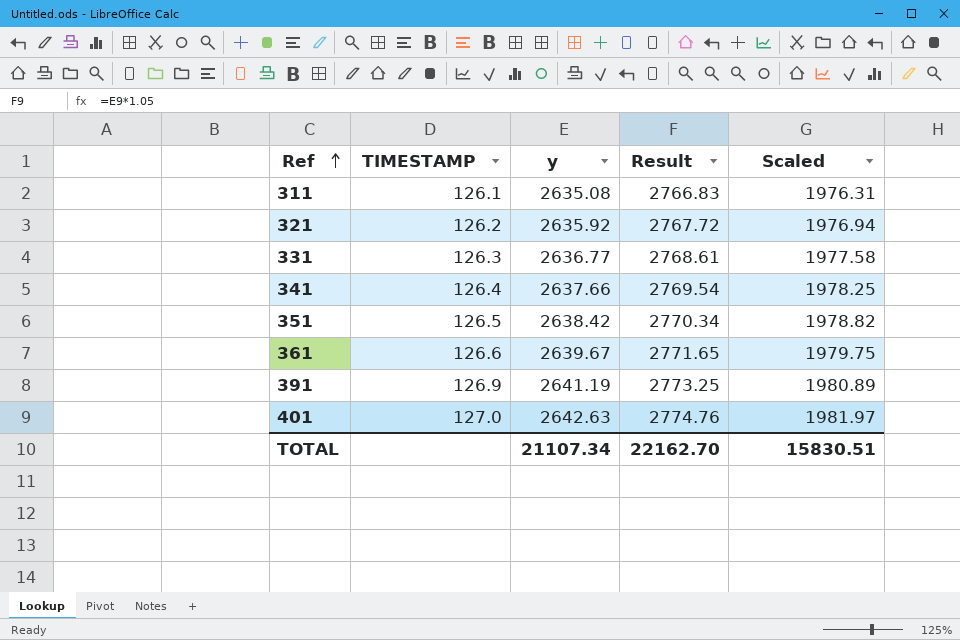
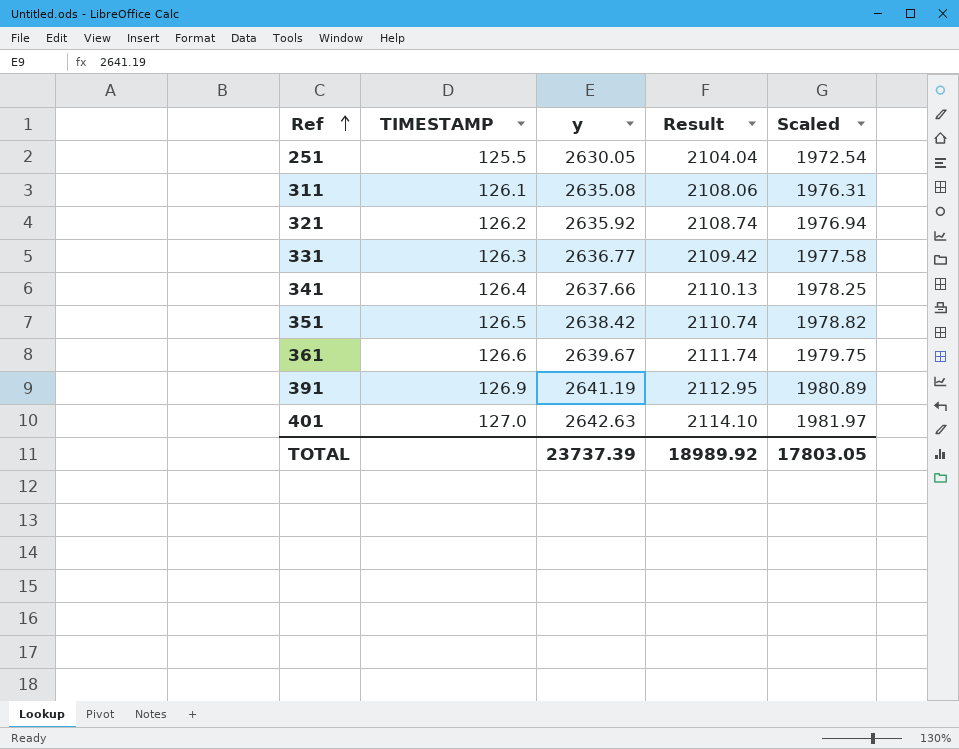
column Result | formula: [y] * 1.05 -> [y] * 0.8
row 251: none -> 125.5 | 2630.05 | 2104.04 | 1972.54
TOTAL | y: 21107.34 -> 23737.39
TOTAL | Result: 22162.70 -> 18989.92
TOTAL | Scaled: 15830.51 -> 17803.05

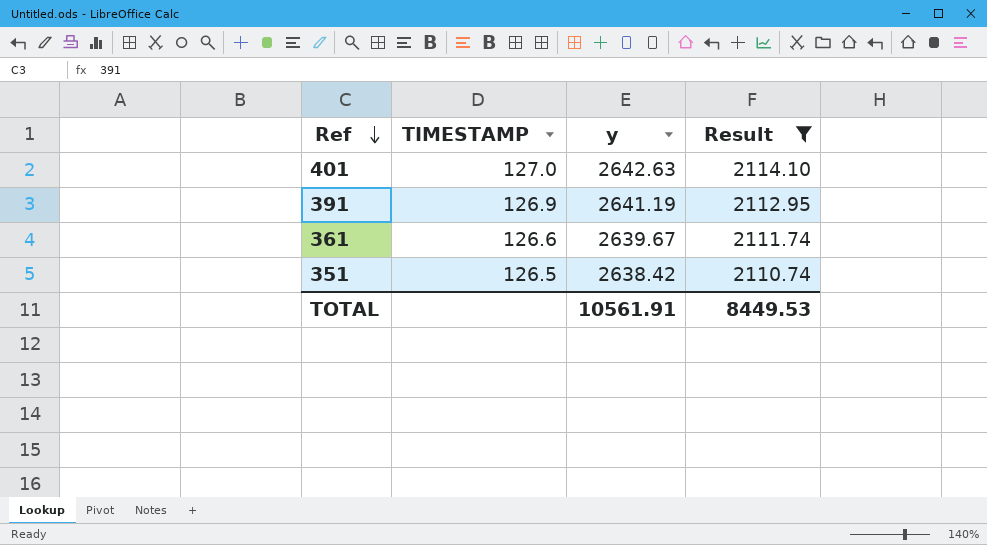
filter: none -> Result >= 2110.74
row order: Ref ascending -> Ref descending
column Scaled | formula: [y] * 0.75 -> none
TOTAL | y: 23737.39 -> 10561.91
TOTAL | Result: 18989.92 -> 8449.53

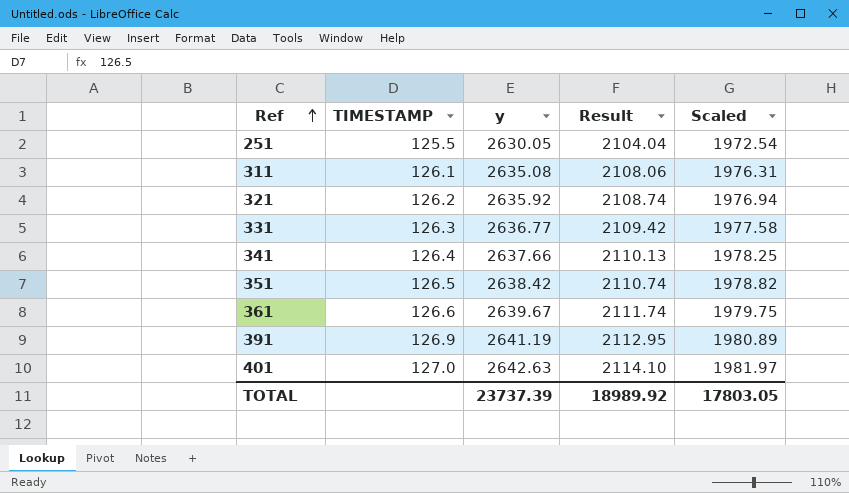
filter: Result >= 2110.74 -> none
row order: Ref descending -> Ref ascending
column Scaled | formula: none -> [y] * 0.75
TOTAL | y: 10561.91 -> 23737.39
TOTAL | Result: 8449.53 -> 18989.92

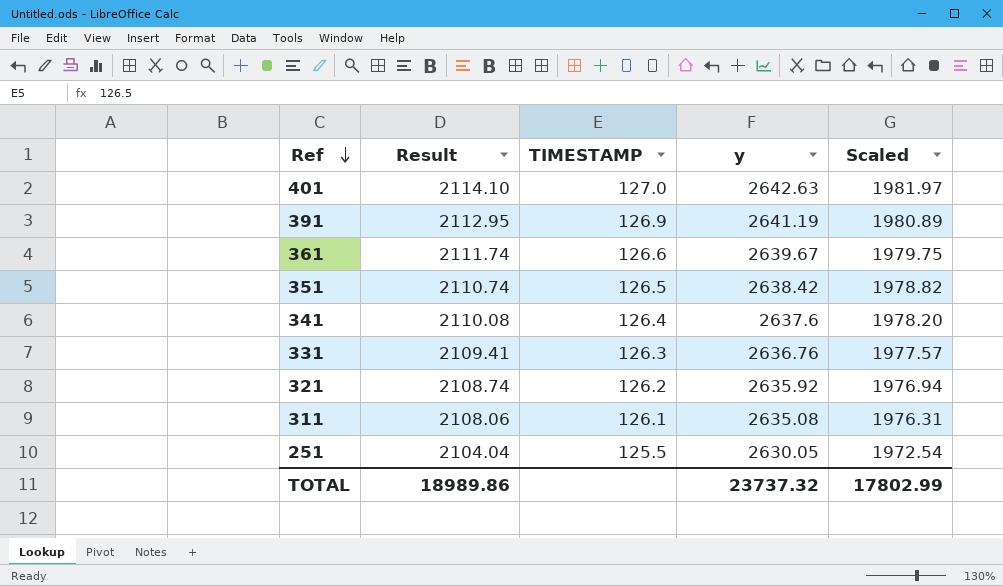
row order: Ref ascending -> Ref descending
column Result | position: 4 -> 2
341 | Result: 2110.13 -> 2110.08
341 | y: 2637.66 -> 2637.6
341 | Scaled: 1978.25 -> 1978.20
331 | Result: 2109.42 -> 2109.41
331 | y: 2636.77 -> 2636.76
331 | Scaled: 1977.58 -> 1977.57
TOTAL | Result: 18989.92 -> 18989.86
TOTAL | y: 23737.39 -> 23737.32
TOTAL | Scaled: 17803.05 -> 17802.99

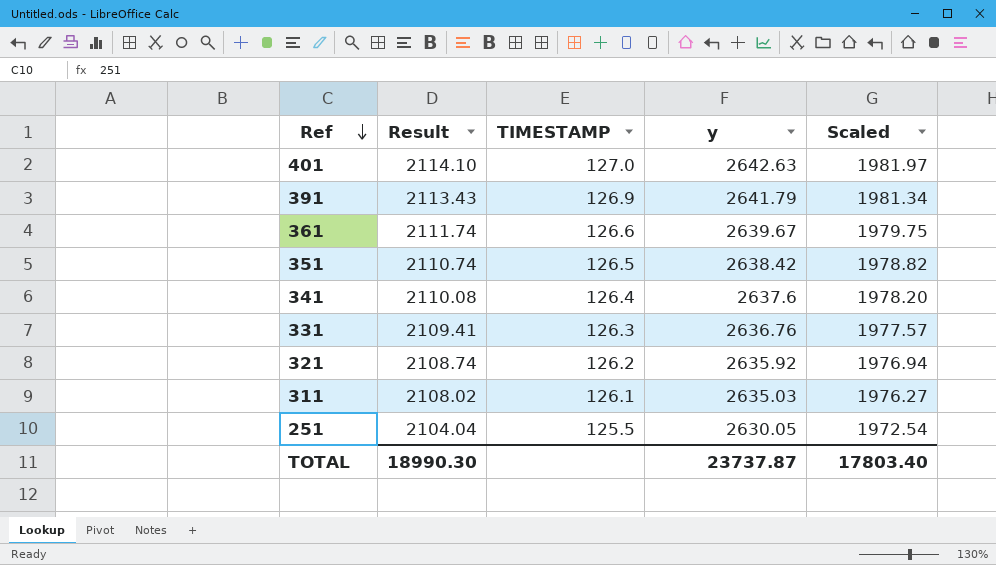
391 | Result: 2112.95 -> 2113.43
391 | y: 2641.19 -> 2641.79
391 | Scaled: 1980.89 -> 1981.34
311 | Result: 2108.06 -> 2108.02
311 | y: 2635.08 -> 2635.03
311 | Scaled: 1976.31 -> 1976.27
TOTAL | Result: 18989.86 -> 18990.30
TOTAL | y: 23737.32 -> 23737.87
TOTAL | Scaled: 17802.99 -> 17803.40

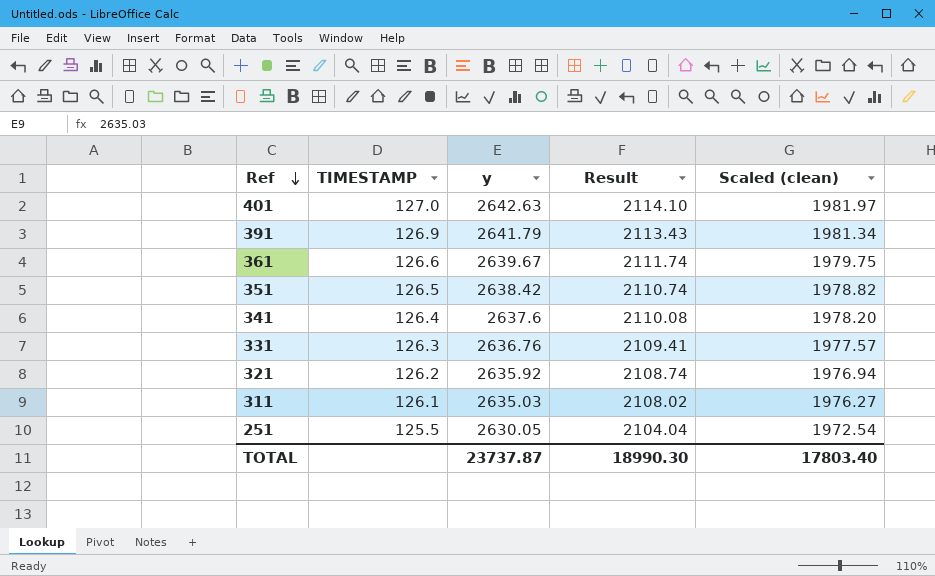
column Result | position: 2 -> 4
column name: Scaled -> Scaled (clean)

